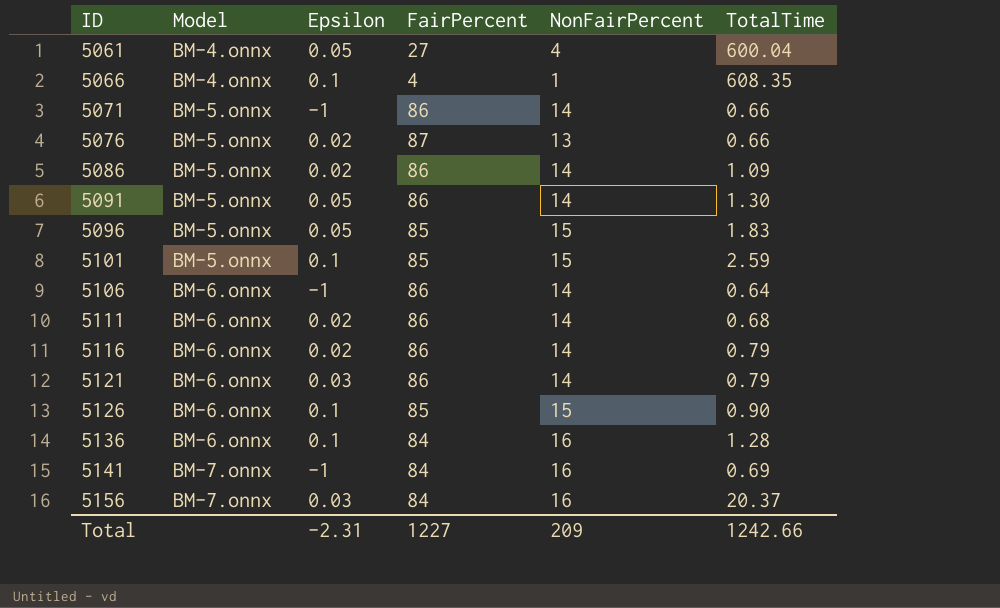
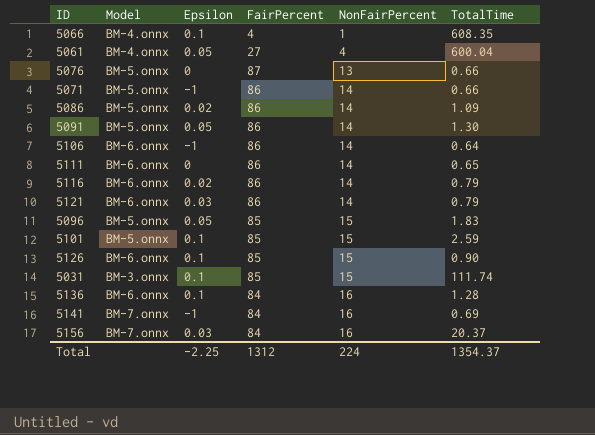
row order: ID ascending -> NonFairPercent ascending
5076 | Epsilon: 0.02 -> 0
5111 | Epsilon: 0.02 -> 0
5111 | TotalTime: 0.68 -> 0.65
row 5031: none -> BM-3.onnx | 0.1 | 85 | 15 | 111.74
Total | Epsilon: -2.31 -> -2.25
Total | FairPercent: 1227 -> 1312
Total | NonFairPercent: 209 -> 224
Total | TotalTime: 1242.66 -> 1354.37

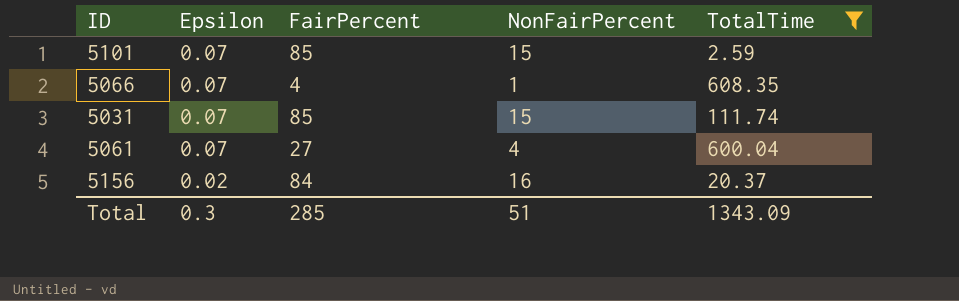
filter: none -> TotalTime >= 2.59
row order: NonFairPercent ascending -> Epsilon descending
column Model | position: 2 -> none
5101 | Epsilon: 0.1 -> 0.07
5066 | Epsilon: 0.1 -> 0.07
5031 | Epsilon: 0.1 -> 0.07
5061 | Epsilon: 0.05 -> 0.07
5156 | Epsilon: 0.03 -> 0.02
Total | Epsilon: -2.25 -> 0.3
Total | FairPercent: 1312 -> 285
Total | NonFairPercent: 224 -> 51
Total | TotalTime: 1354.37 -> 1343.09

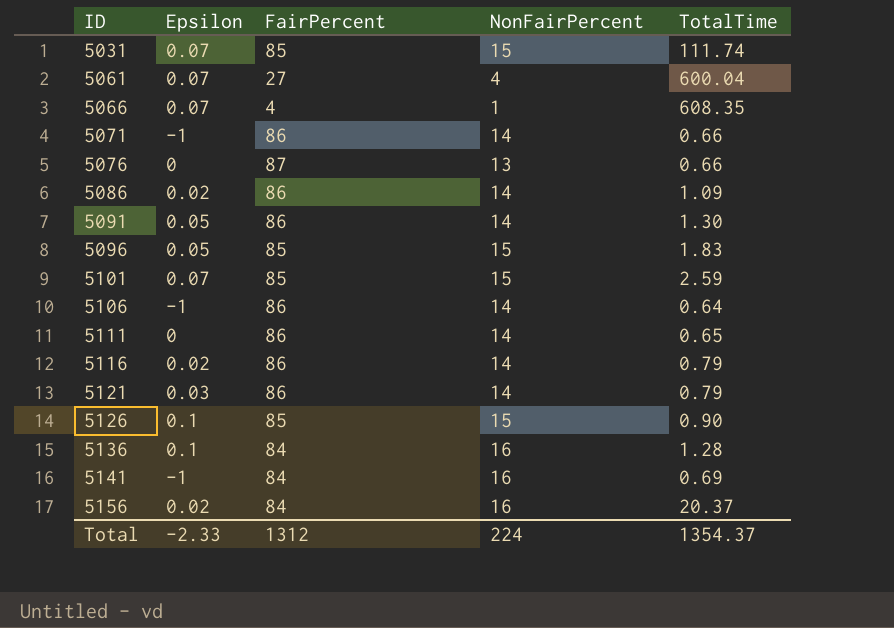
filter: TotalTime >= 2.59 -> none
row order: Epsilon descending -> ID ascending
Total | Epsilon: 0.3 -> -2.33
Total | FairPercent: 285 -> 1312
Total | NonFairPercent: 51 -> 224
Total | TotalTime: 1343.09 -> 1354.37

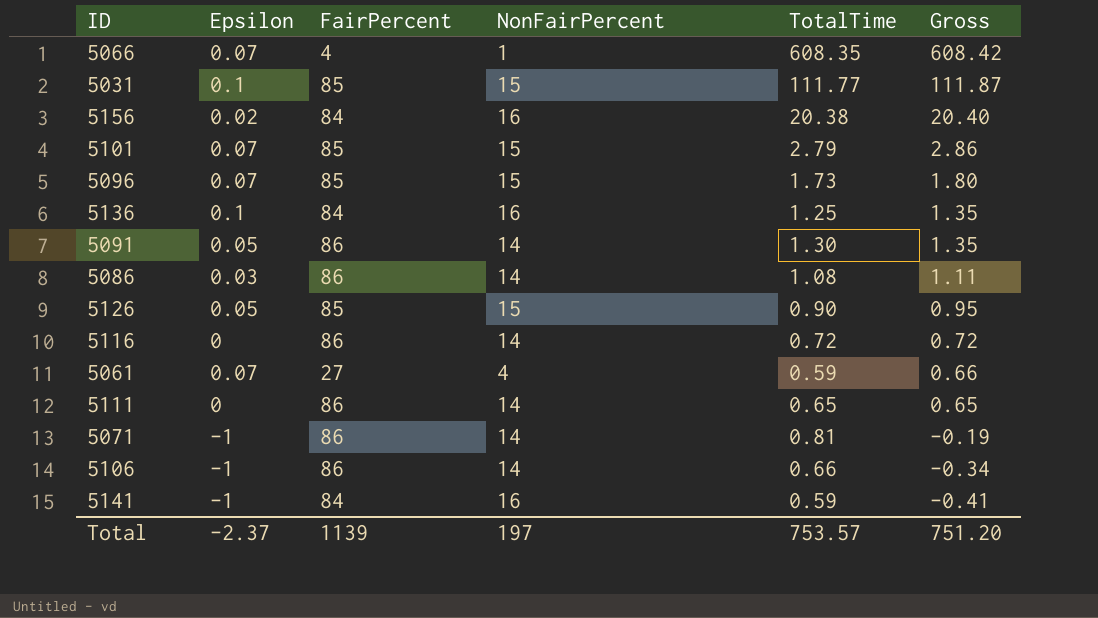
row order: ID ascending -> Gross descending
column Gross | formula: none -> [Epsilon] + [TotalTime]
row 5076: 0 | 87 | 13 | 0.66 -> none
row 5121: 0.03 | 86 | 14 | 0.79 -> none
5031 | Epsilon: 0.07 -> 0.1
5031 | TotalTime: 111.74 -> 111.77
5156 | TotalTime: 20.37 -> 20.38
5101 | TotalTime: 2.59 -> 2.79
5096 | Epsilon: 0.05 -> 0.07
5096 | TotalTime: 1.83 -> 1.73
5136 | TotalTime: 1.28 -> 1.25
5086 | Epsilon: 0.02 -> 0.03
5086 | TotalTime: 1.09 -> 1.08
5126 | Epsilon: 0.1 -> 0.05
5116 | Epsilon: 0.02 -> 0
5116 | TotalTime: 0.79 -> 0.72
5061 | TotalTime: 600.04 -> 0.59
5071 | TotalTime: 0.66 -> 0.81
5106 | TotalTime: 0.64 -> 0.66
5141 | TotalTime: 0.69 -> 0.59
Total | Epsilon: -2.33 -> -2.37
Total | FairPercent: 1312 -> 1139
Total | NonFairPercent: 224 -> 197
Total | TotalTime: 1354.37 -> 753.57

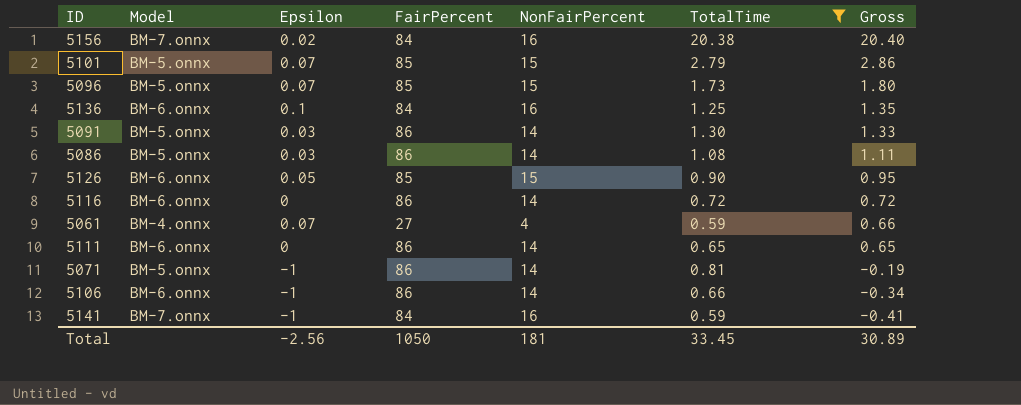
filter: none -> TotalTime <= 20.38
column Model | position: none -> 2
5091 | Epsilon: 0.05 -> 0.03
5091 | Gross: 1.35 -> 1.33
Total | Epsilon: -2.37 -> -2.56
Total | FairPercent: 1139 -> 1050
Total | NonFairPercent: 197 -> 181
Total | TotalTime: 753.57 -> 33.45
Total | Gross: 751.20 -> 30.89

